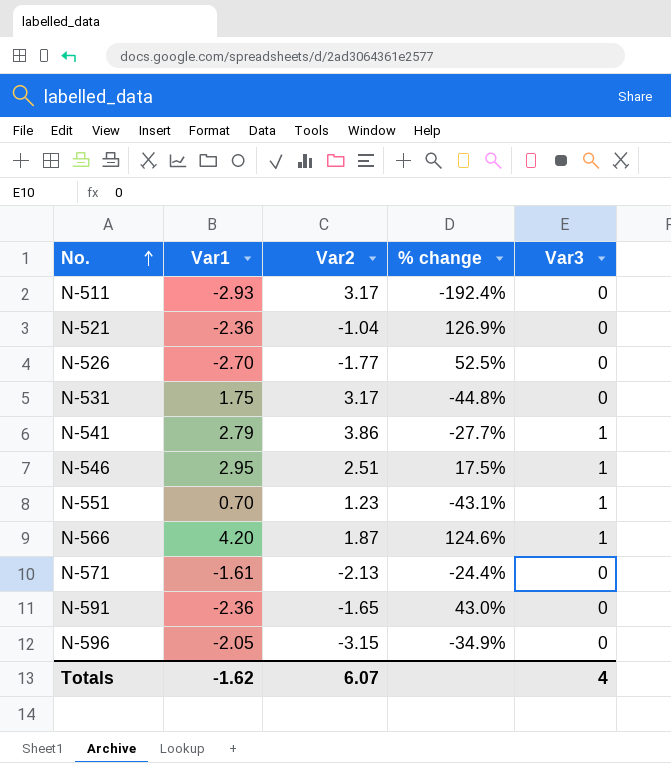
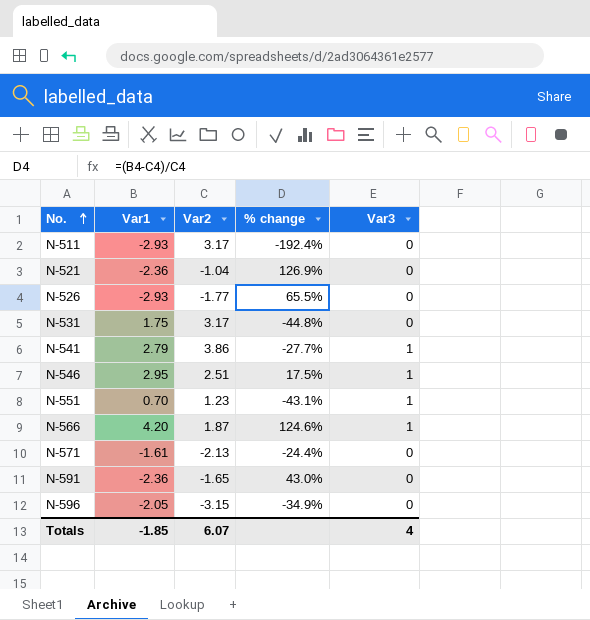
N-526 | Var1: -2.70 -> -2.93
N-526 | % change: 52.5% -> 65.5%
Totals | Var1: -1.62 -> -1.85

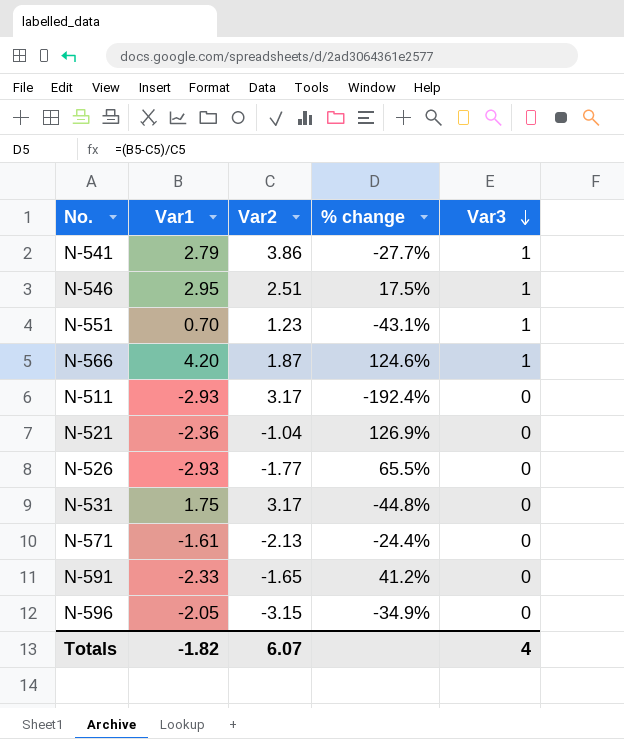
row order: No. ascending -> Var3 descending
N-591 | Var1: -2.36 -> -2.33
N-591 | % change: 43.0% -> 41.2%
Totals | Var1: -1.85 -> -1.82

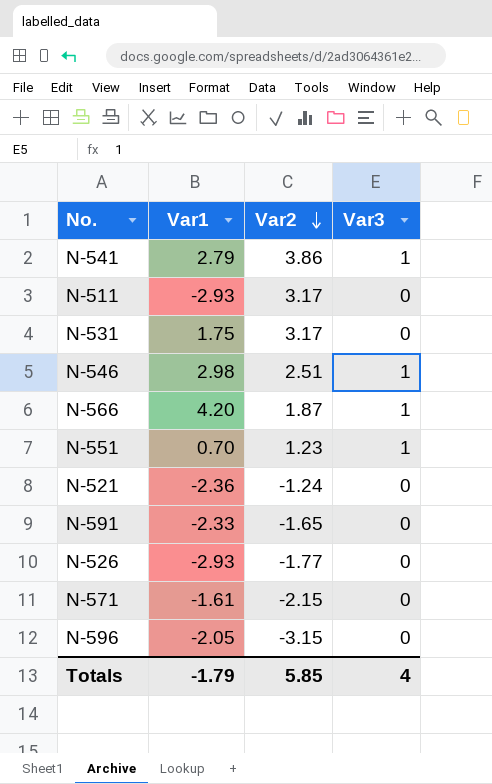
row order: Var3 descending -> Var2 descending
column % change | formula: ([Var1] - [Var2]) / [Var2] -> none
N-546 | Var1: 2.95 -> 2.98
N-521 | Var2: -1.04 -> -1.24
N-571 | Var2: -2.13 -> -2.15
Totals | Var1: -1.82 -> -1.79
Totals | Var2: 6.07 -> 5.85

